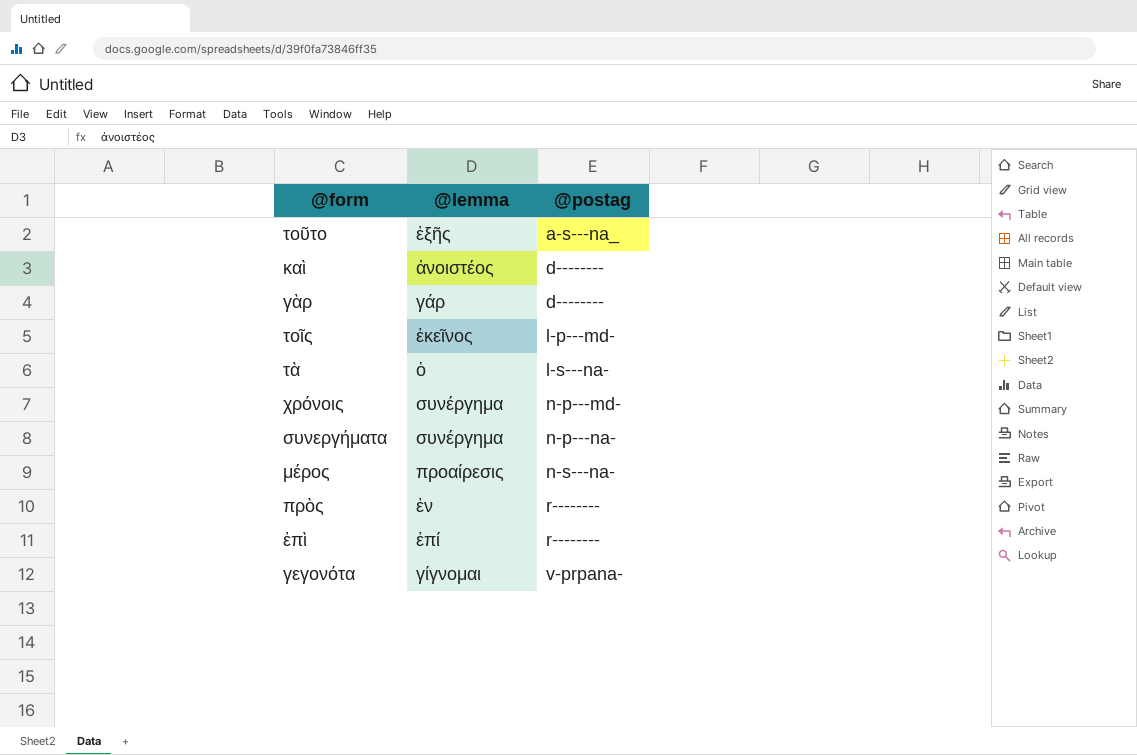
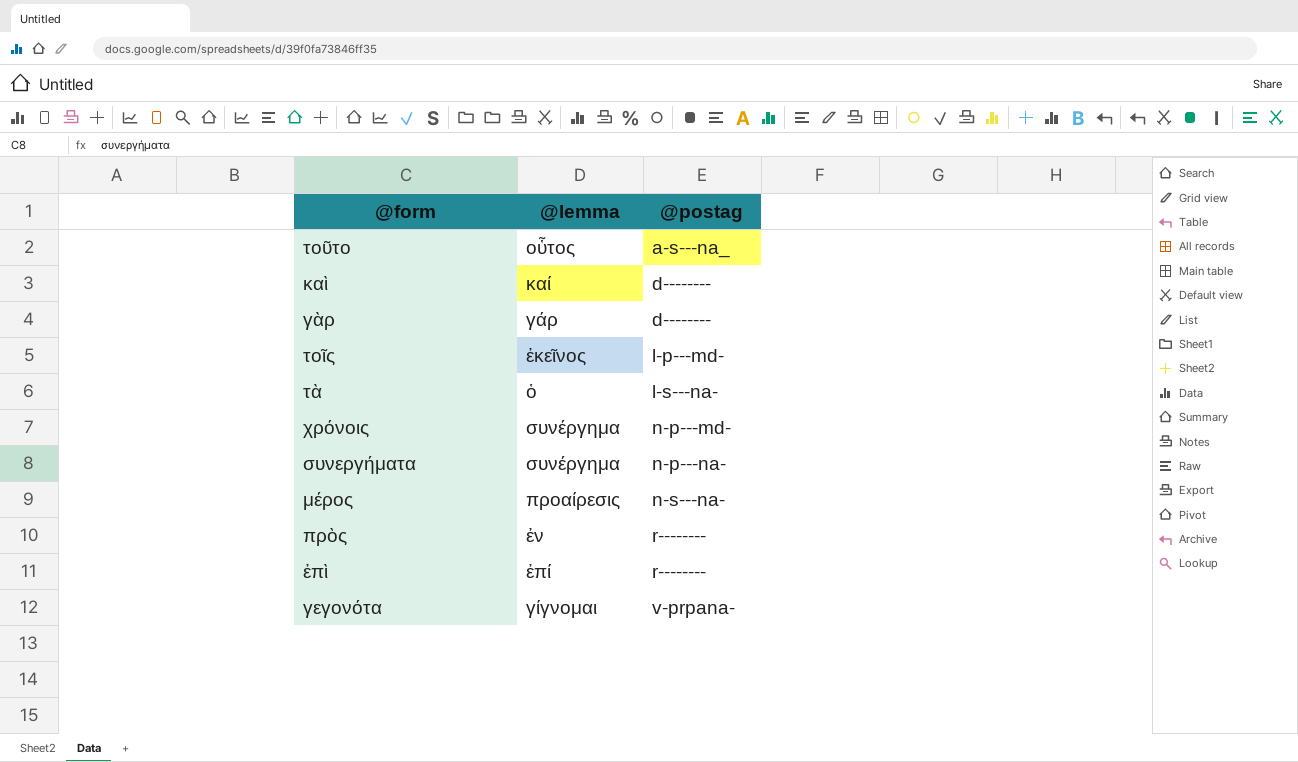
τοῦτο | @lemma: ἑξῆς -> οὗτος
καὶ | @lemma: ἀνοιστέος -> καί

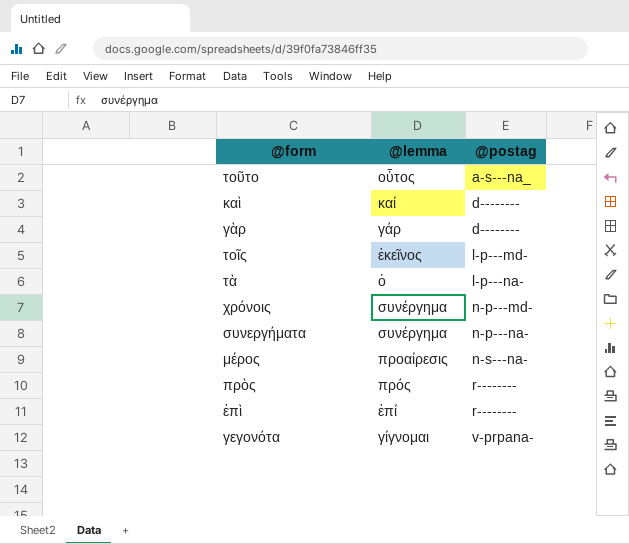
τὰ | @postag: l-s---na- -> l-p---na-
πρὸς | @lemma: ἐν -> πρός

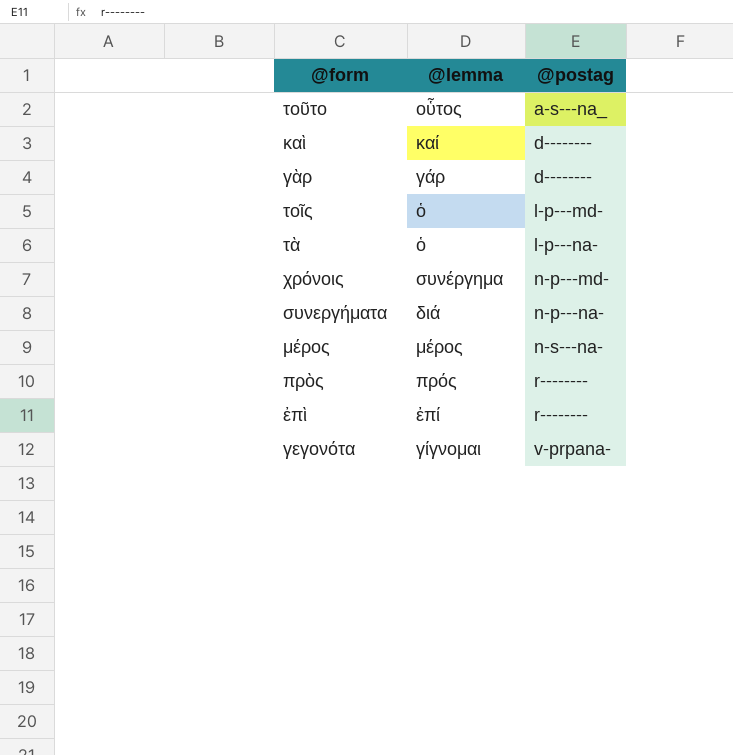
τοῖς | @lemma: ἐκεῖνος -> ὁ
συνεργήματα | @lemma: συνέργημα -> διά
μέρος | @lemma: προαίρεσις -> μέρος

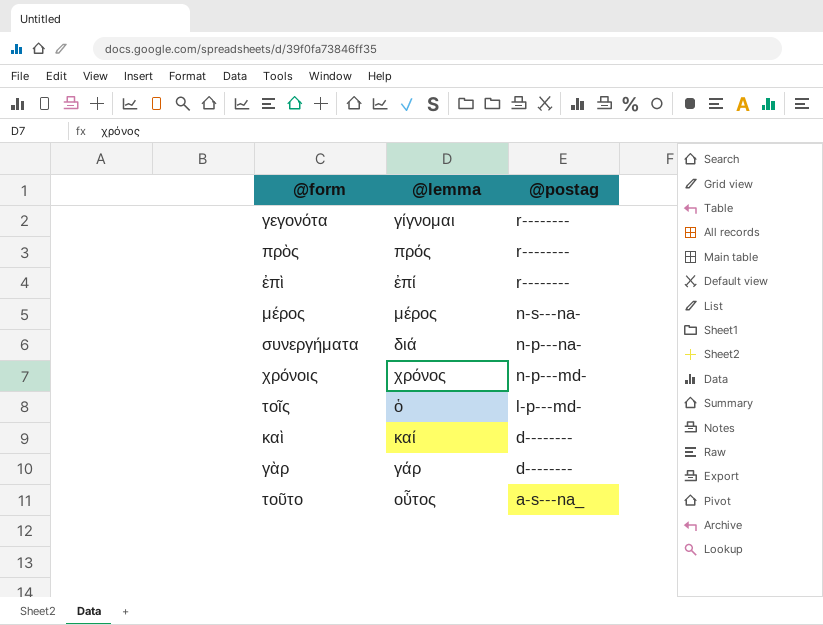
row order: @postag ascending -> @postag descending
row τὰ: ὁ | l-p---na- -> none
γεγονότα | @postag: v-prpana- -> r--------
χρόνοις | @lemma: συνέργημα -> χρόνος

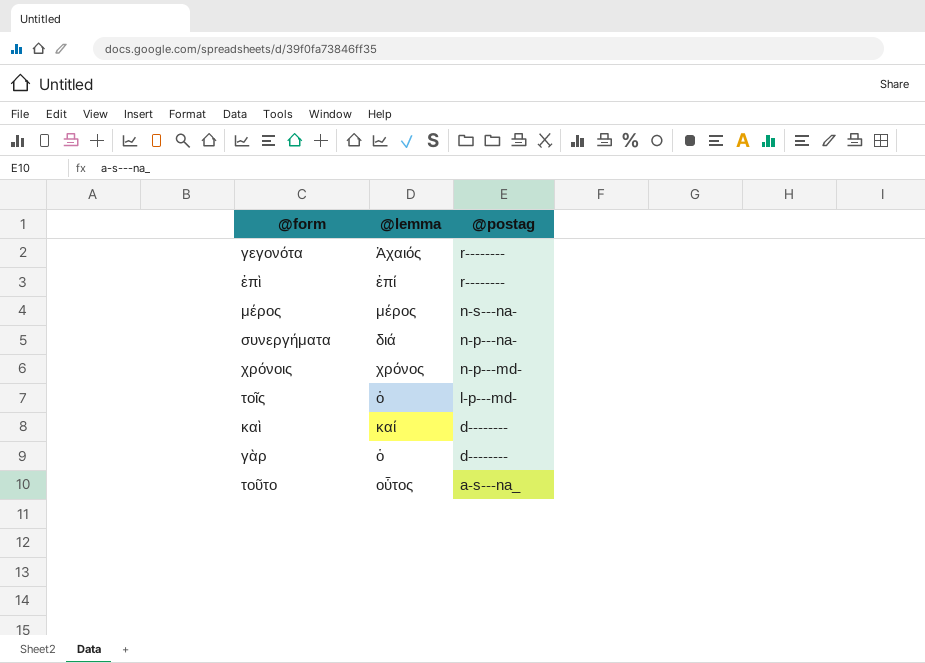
row πρὸς: πρός | r-------- -> none
γεγονότα | @lemma: γίγνομαι -> Ἀχαιός
γὰρ | @lemma: γάρ -> ὁ

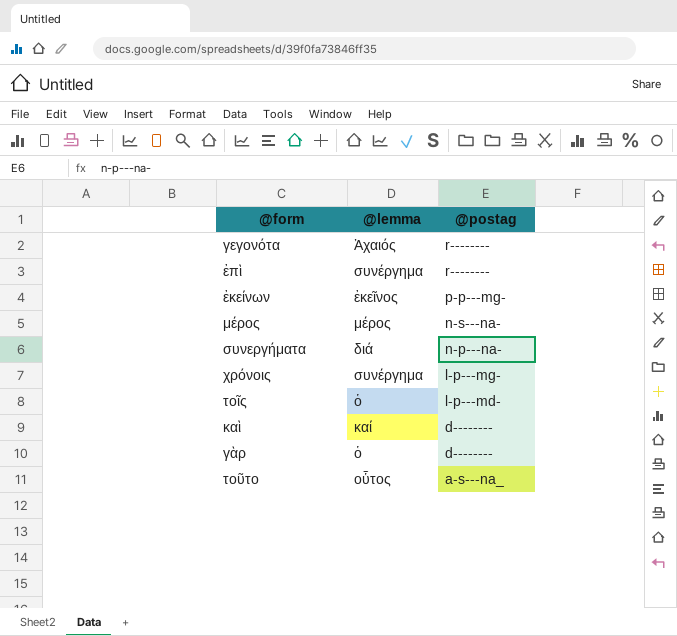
ἐπὶ | @lemma: ἐπί -> συνέργημα
row ἐκείνων: none -> ἐκεῖνος | p-p---mg-
χρόνοις | @lemma: χρόνος -> συνέργημα
χρόνοις | @postag: n-p---md- -> l-p---mg-

